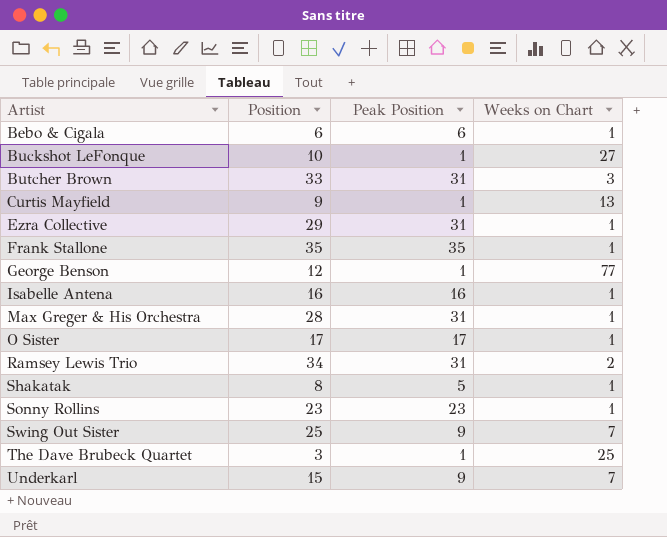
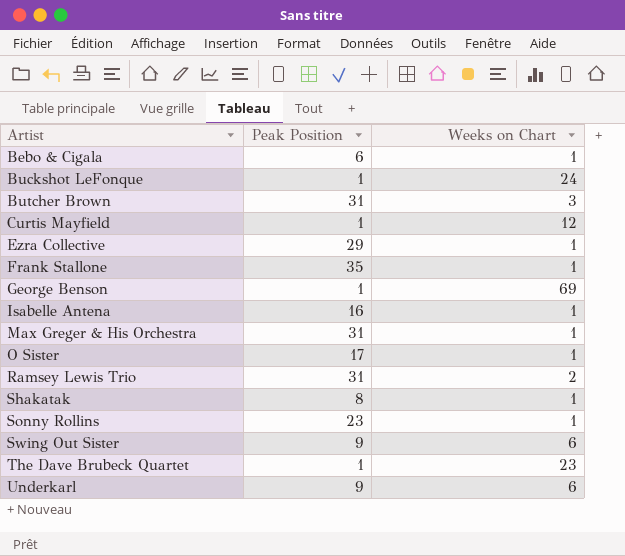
column Position | position: 2 -> none
Buckshot LeFonque | Weeks on Chart: 27 -> 24
Curtis Mayfield | Weeks on Chart: 13 -> 12
Ezra Collective | Peak Position: 31 -> 29
George Benson | Weeks on Chart: 77 -> 69
Shakatak | Peak Position: 5 -> 8
Swing Out Sister | Weeks on Chart: 7 -> 6
The Dave Brubeck Quartet | Weeks on Chart: 25 -> 23
Underkarl | Weeks on Chart: 7 -> 6

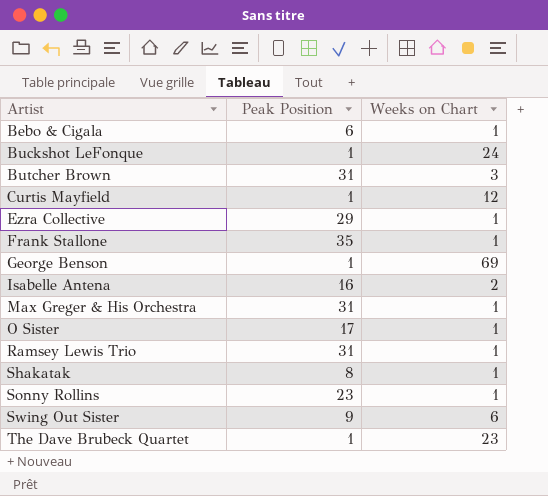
row Underkarl: 9 | 6 -> none
Isabelle Antena | Weeks on Chart: 1 -> 2
Ramsey Lewis Trio | Weeks on Chart: 2 -> 1

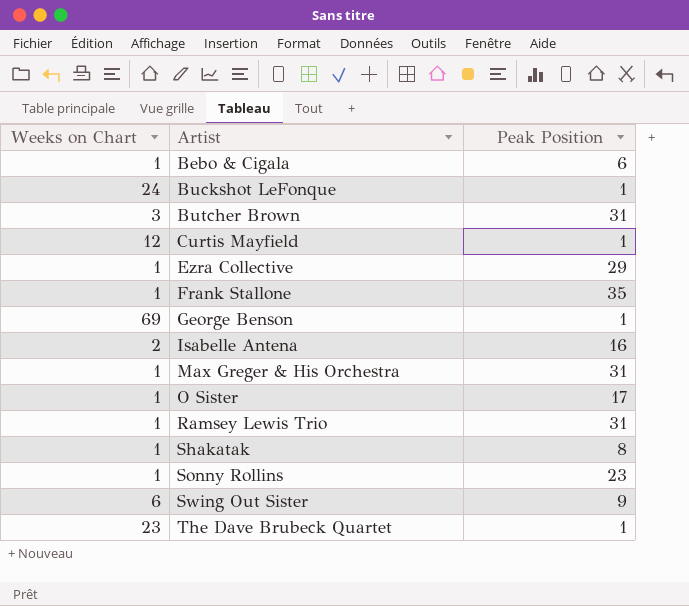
column Weeks on Chart | position: 3 -> 1

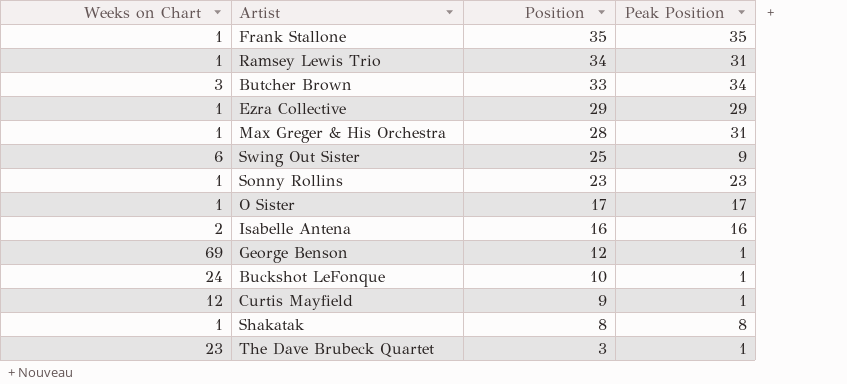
row order: Artist ascending -> Position descending
column Position | position: none -> 3
row Bebo & Cigala: 1 | 6 -> none
Butcher Brown | Peak Position: 31 -> 34

